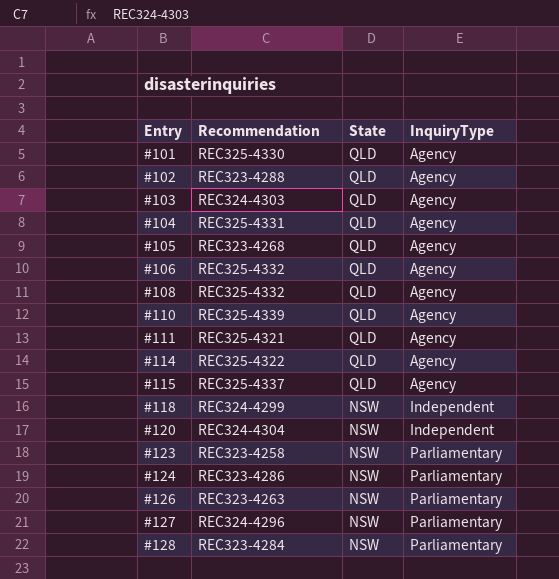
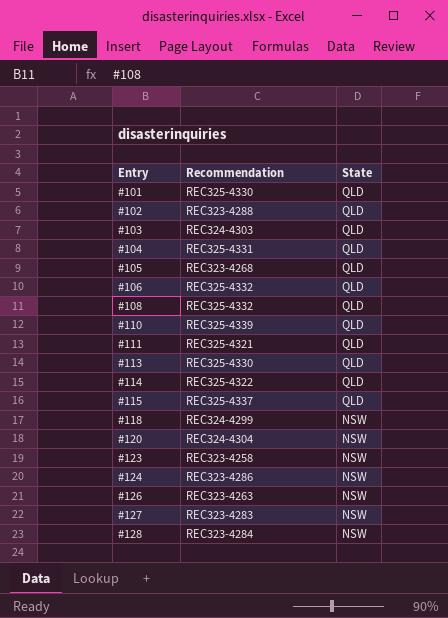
column InquiryType | position: 4 -> none
row #113: none -> REC325-4330 | QLD
#127 | Recommendation: REC324-4296 -> REC323-4283

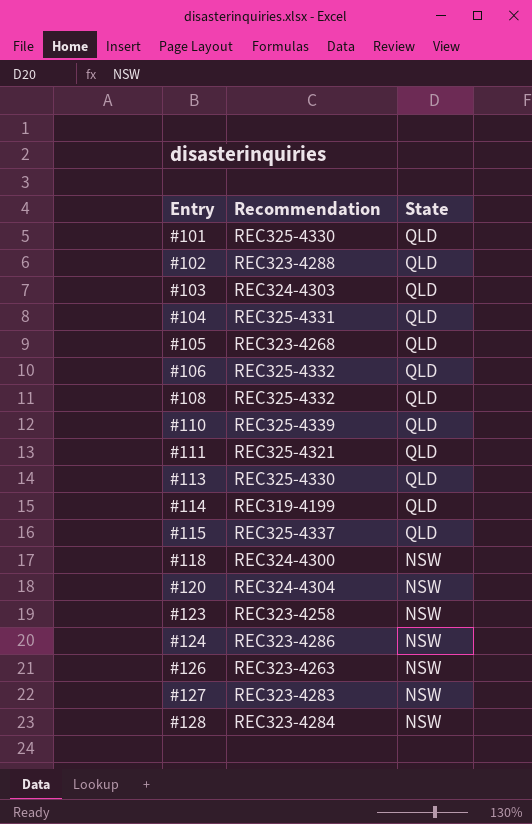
#114 | Recommendation: REC325-4322 -> REC319-4199
#118 | Recommendation: REC324-4299 -> REC324-4300

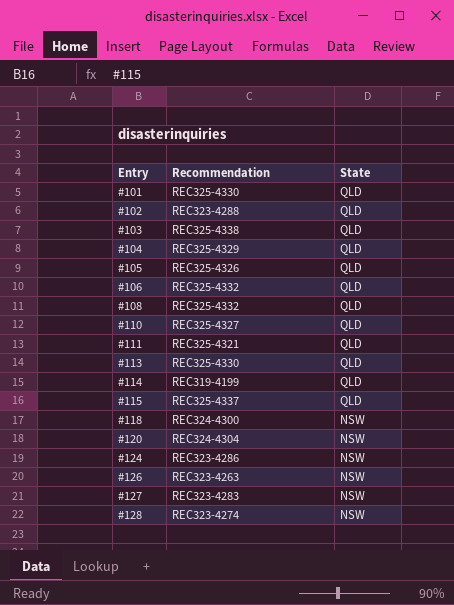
row #123: REC323-4258 | NSW -> none
#103 | Recommendation: REC324-4303 -> REC325-4338
#104 | Recommendation: REC325-4331 -> REC325-4329
#105 | Recommendation: REC323-4268 -> REC325-4326
#110 | Recommendation: REC325-4339 -> REC325-4327
#128 | Recommendation: REC323-4284 -> REC323-4274

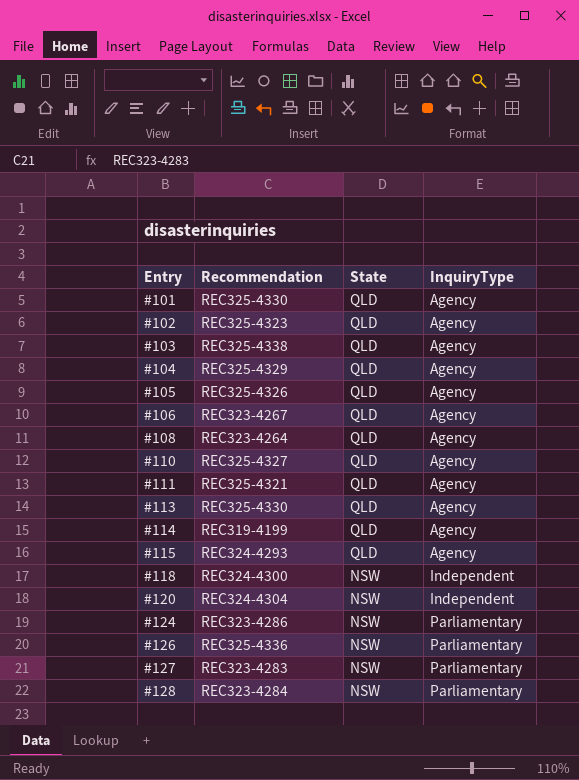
column InquiryType | position: none -> 4
#102 | Recommendation: REC323-4288 -> REC325-4323
#106 | Recommendation: REC325-4332 -> REC323-4267
#108 | Recommendation: REC325-4332 -> REC323-4264
#115 | Recommendation: REC325-4337 -> REC324-4293
#126 | Recommendation: REC323-4263 -> REC325-4336
#128 | Recommendation: REC323-4274 -> REC323-4284

